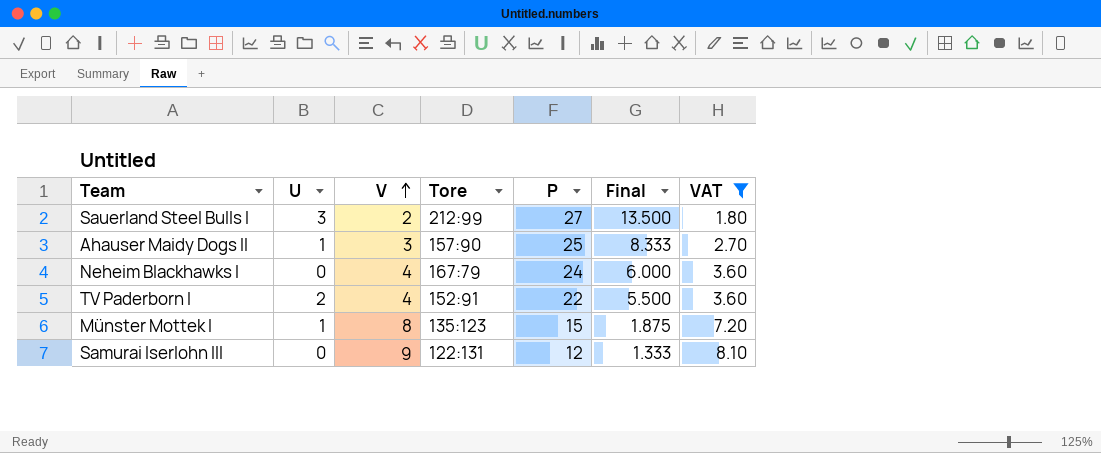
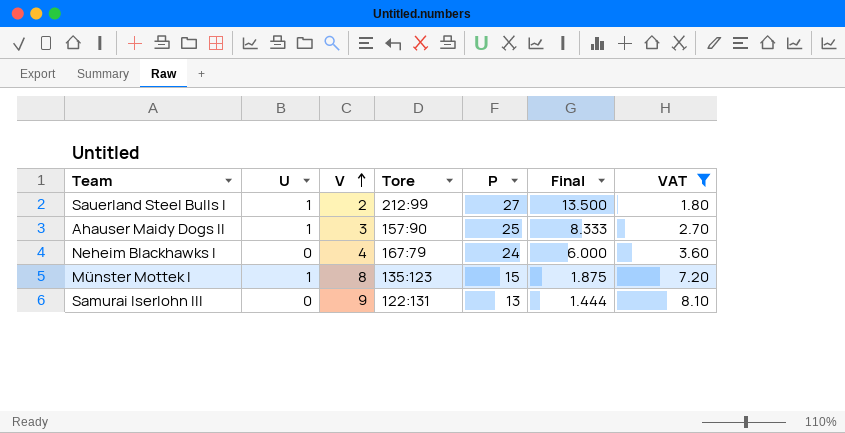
row TV Paderborn I: 2 | 4 | 152:91 | 22 | 5.500 | 3.60 -> none
Sauerland Steel Bulls I | U: 3 -> 1
Samurai Iserlohn III | P: 12 -> 13
Samurai Iserlohn III | Final: 1.333 -> 1.444

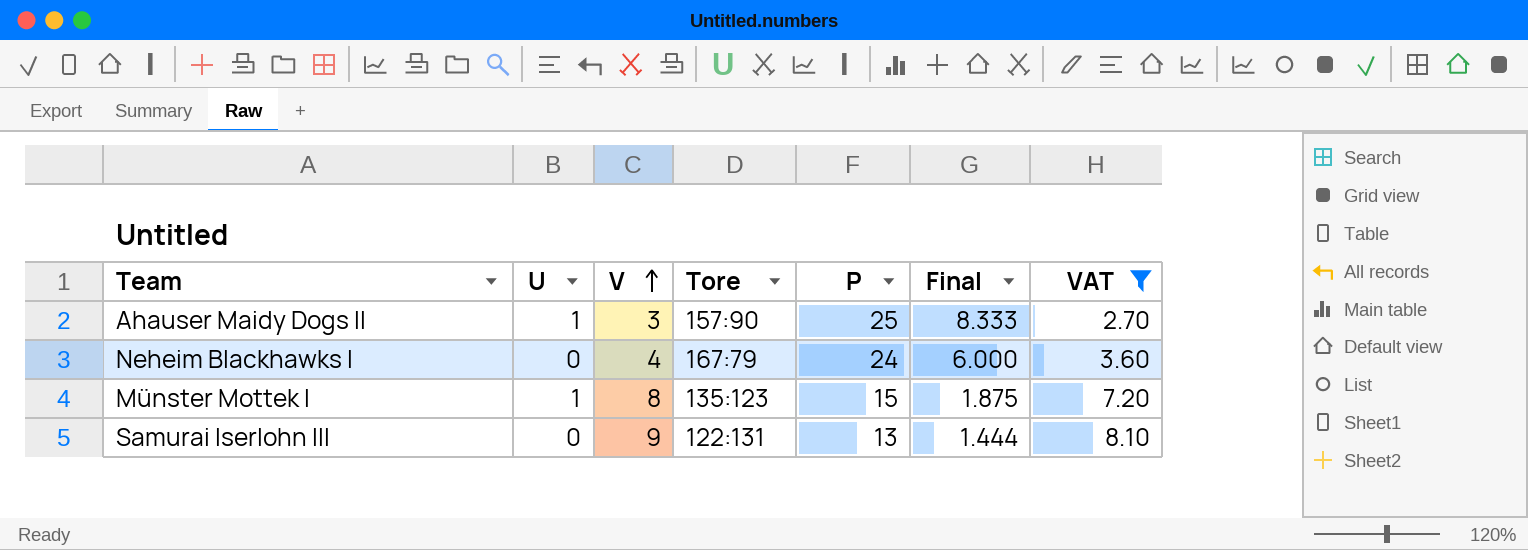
row Sauerland Steel Bulls I: 1 | 2 | 212:99 | 27 | 13.500 | 1.80 -> none

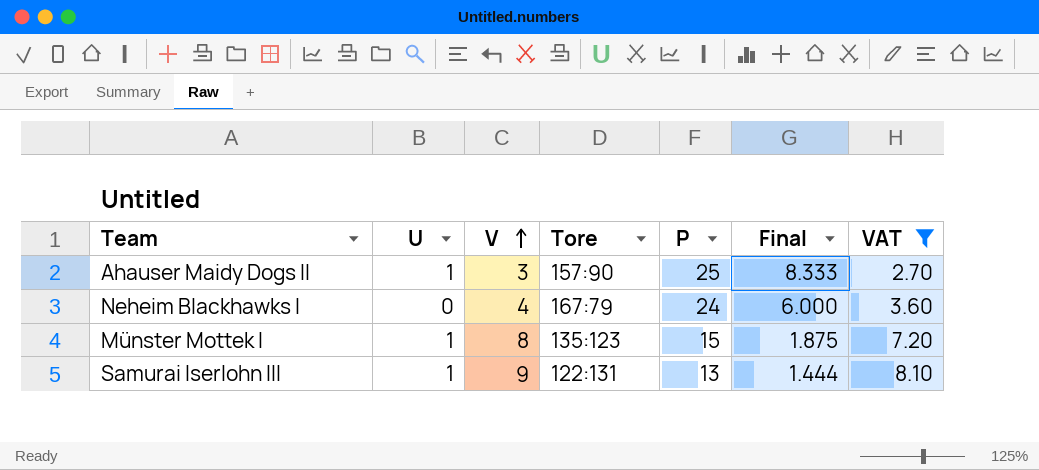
Samurai Iserlohn III | U: 0 -> 1

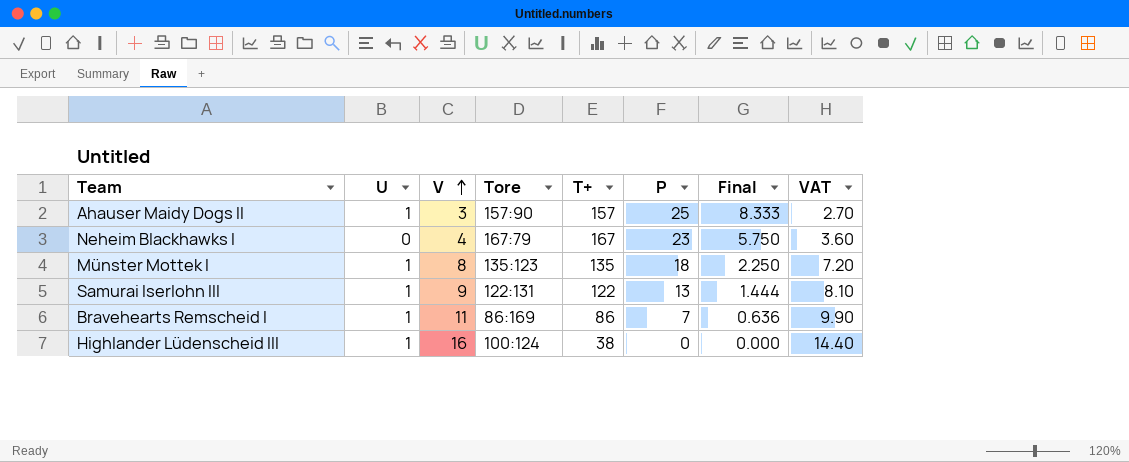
filter: VAT <= 8.10 -> none
column T+ | position: none -> 5
Neheim Blackhawks I | P: 24 -> 23
Neheim Blackhawks I | Final: 6.000 -> 5.750
Münster Mottek I | P: 15 -> 18
Münster Mottek I | Final: 1.875 -> 2.250

